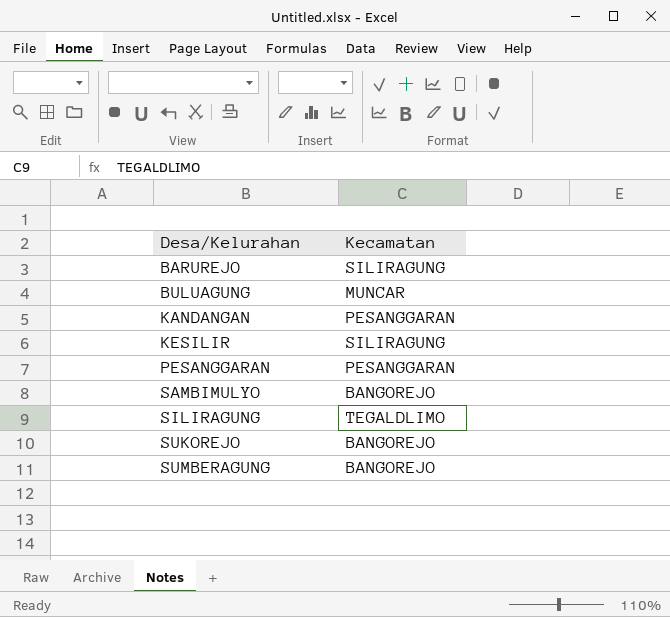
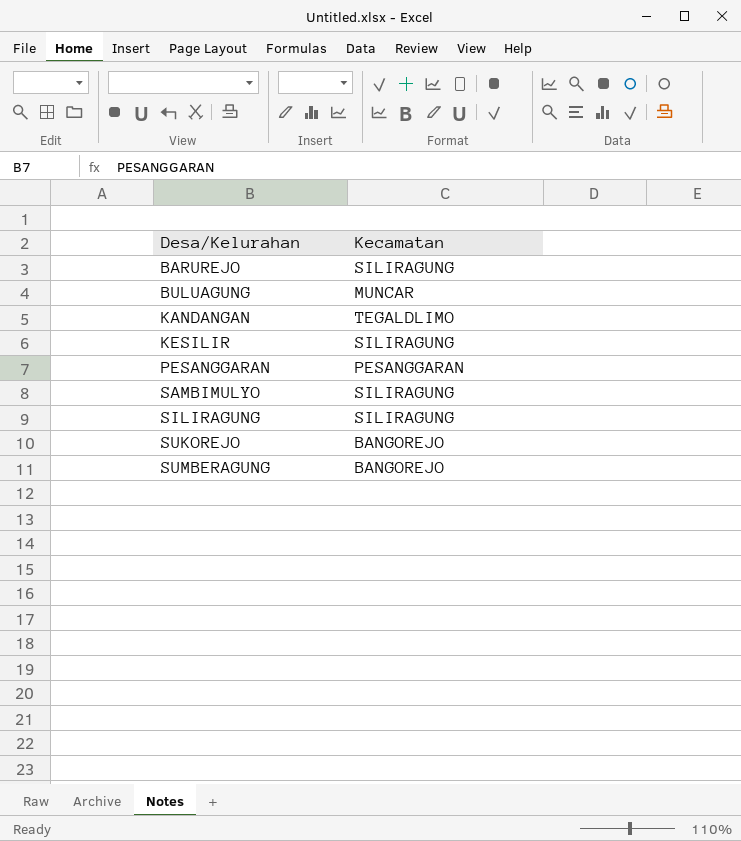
KANDANGAN | Kecamatan: PESANGGARAN -> TEGALDLIMO
SAMBIMULYO | Kecamatan: BANGOREJO -> SILIRAGUNG
SILIRAGUNG | Kecamatan: TEGALDLIMO -> SILIRAGUNG

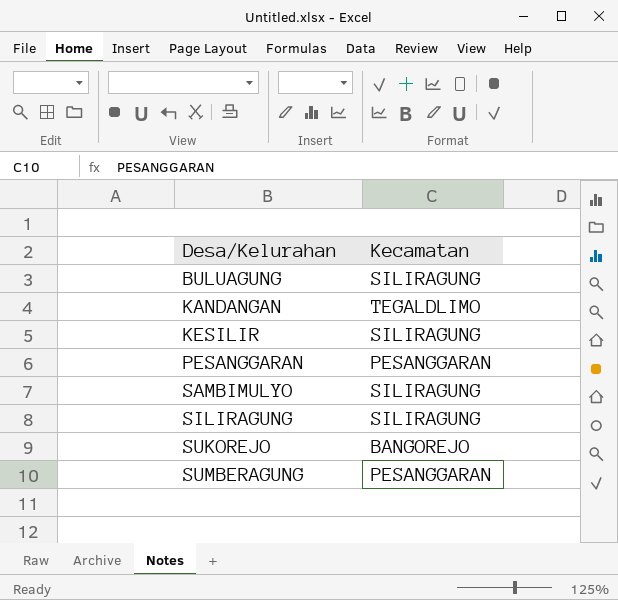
row BARUREJO: SILIRAGUNG -> none
BULUAGUNG | Kecamatan: MUNCAR -> SILIRAGUNG
SUMBERAGUNG | Kecamatan: BANGOREJO -> PESANGGARAN

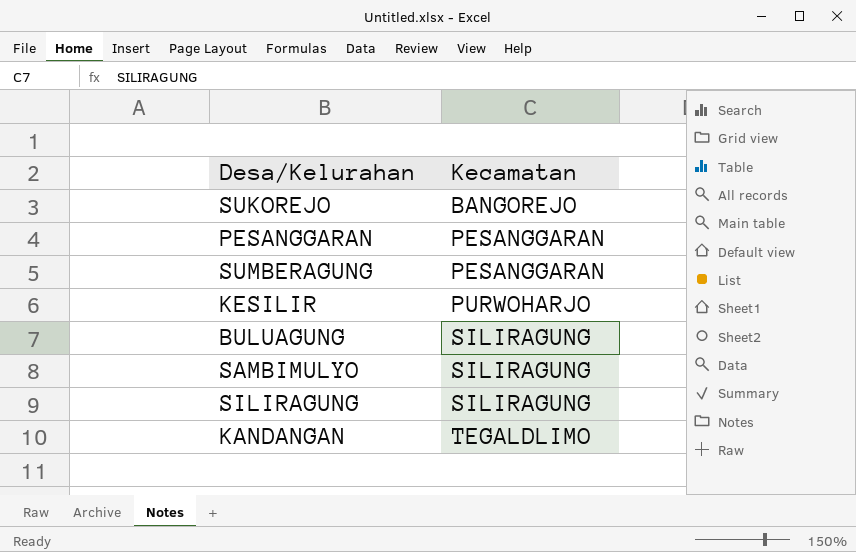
row order: Desa/Kelurahan ascending -> Kecamatan ascending
KESILIR | Kecamatan: SILIRAGUNG -> PURWOHARJO

